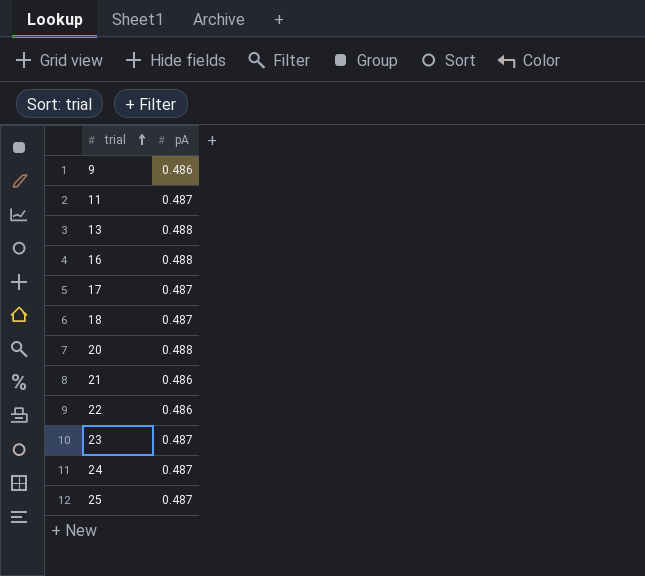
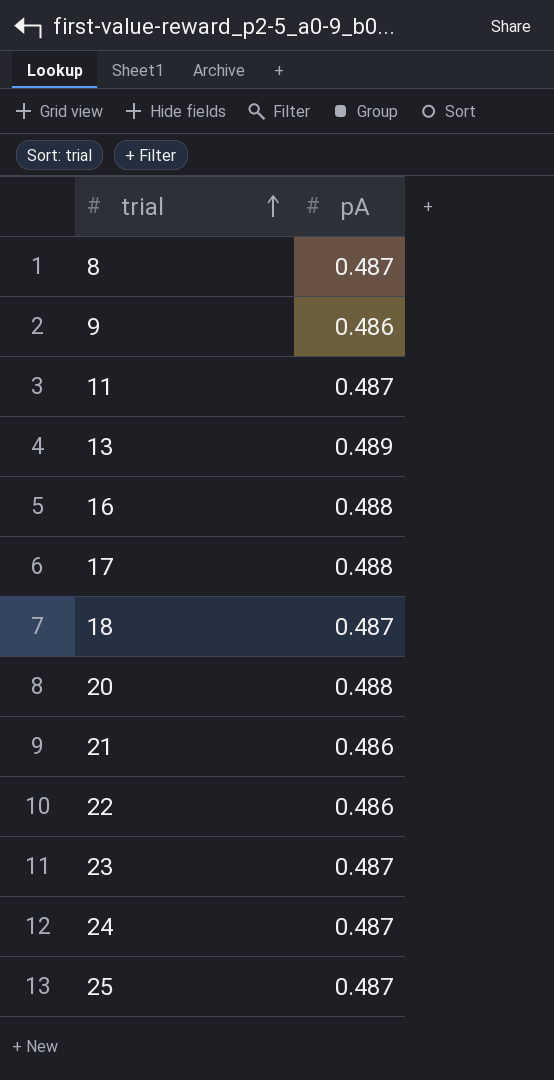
row 8: none -> 0.487
13 | pA: 0.488 -> 0.489
17 | pA: 0.487 -> 0.488

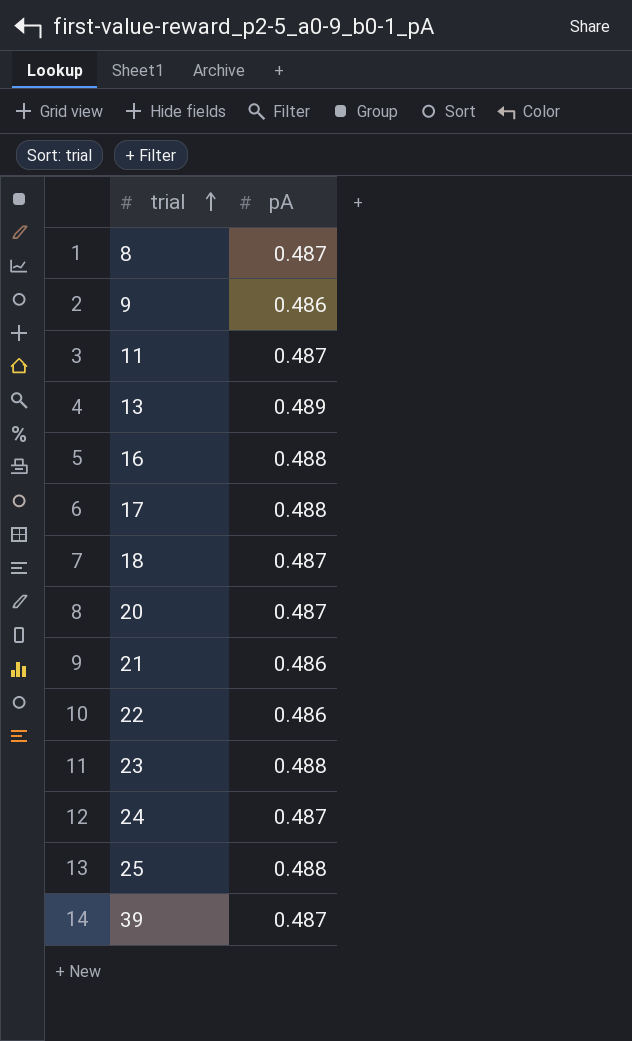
20 | pA: 0.488 -> 0.487
23 | pA: 0.487 -> 0.488
25 | pA: 0.487 -> 0.488
row 39: none -> 0.487

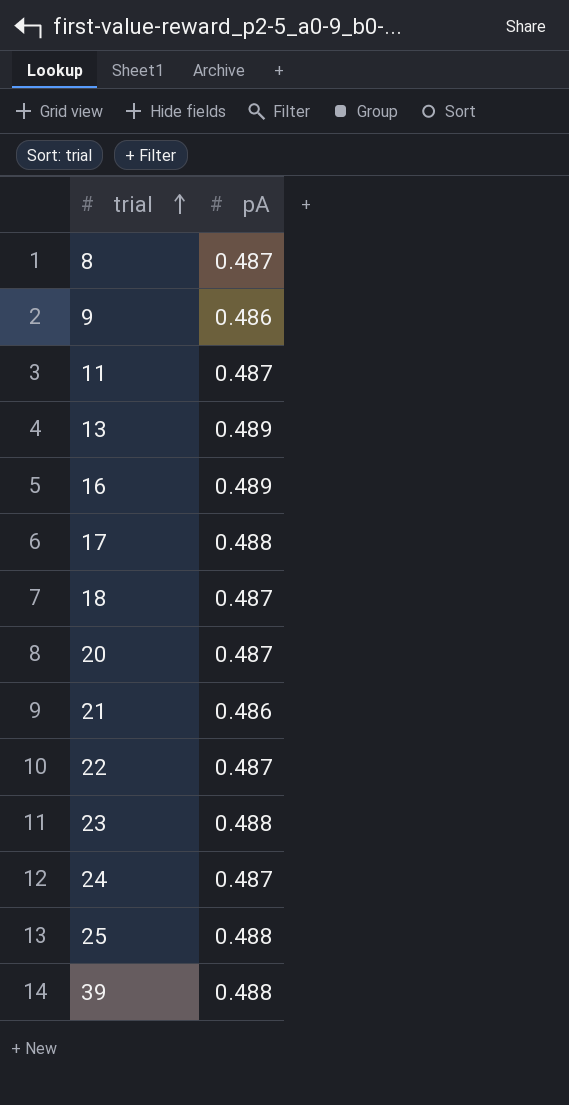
16 | pA: 0.488 -> 0.489
22 | pA: 0.486 -> 0.487
39 | pA: 0.487 -> 0.488

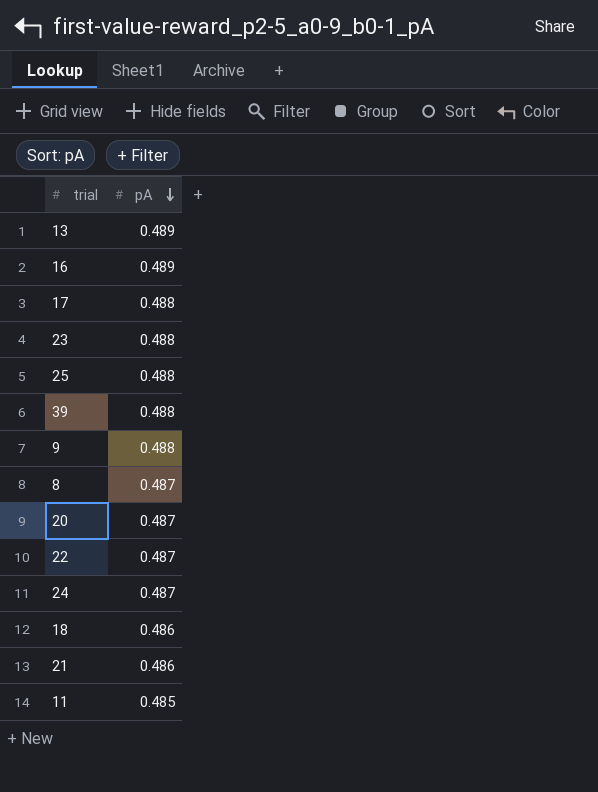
row order: trial ascending -> pA descending
9 | pA: 0.486 -> 0.488
18 | pA: 0.487 -> 0.486
11 | pA: 0.487 -> 0.485

